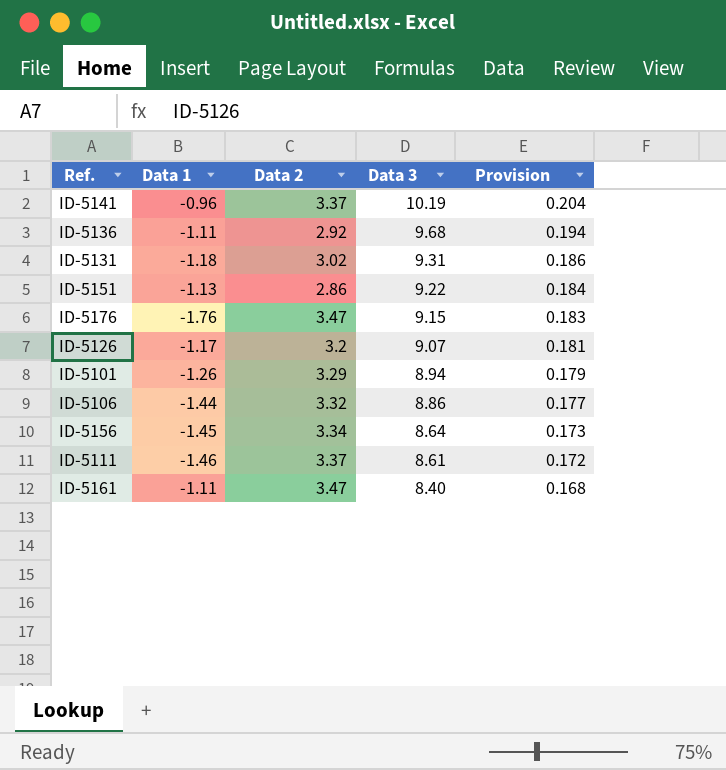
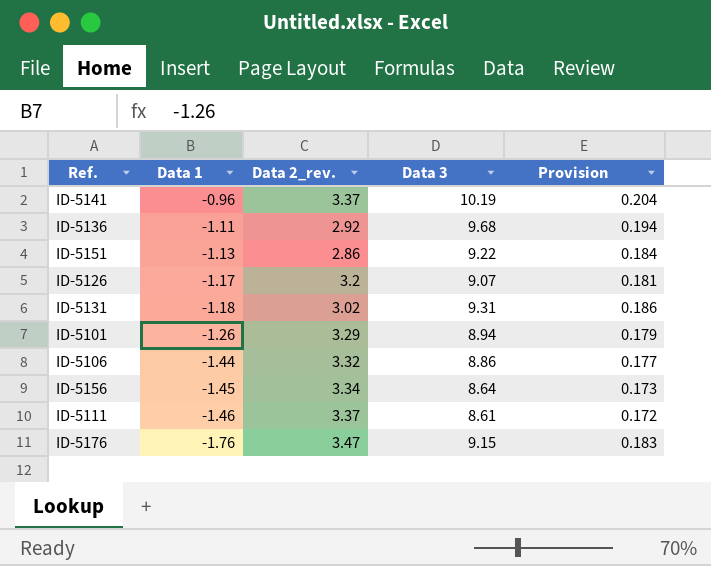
row order: Data 3 descending -> Data 1 descending
column name: Data 2 -> Data 2_rev.
row ID-5161: -1.11 | 3.47 | 8.40 | 0.168 -> none

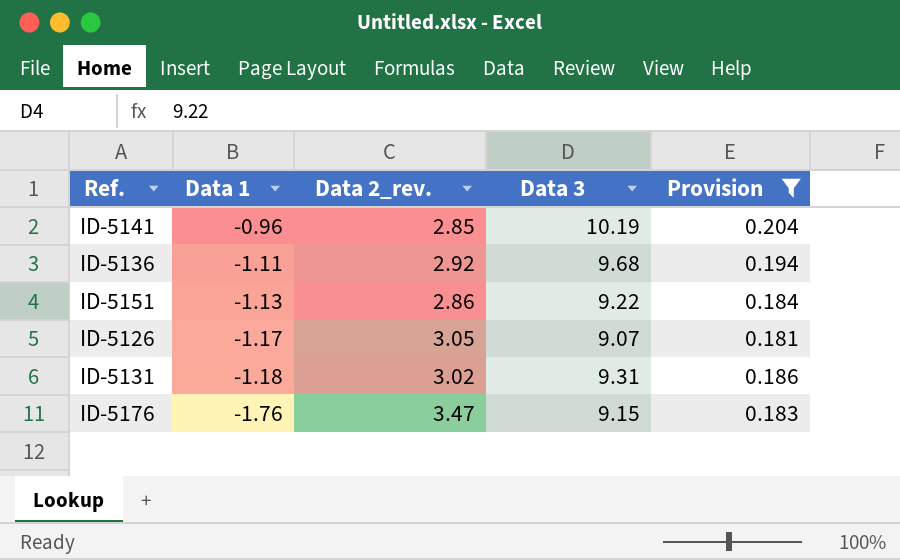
filter: none -> Provision >= 0.181
ID-5141 | Data 2_rev.: 3.37 -> 2.85
ID-5126 | Data 2_rev.: 3.2 -> 3.05

